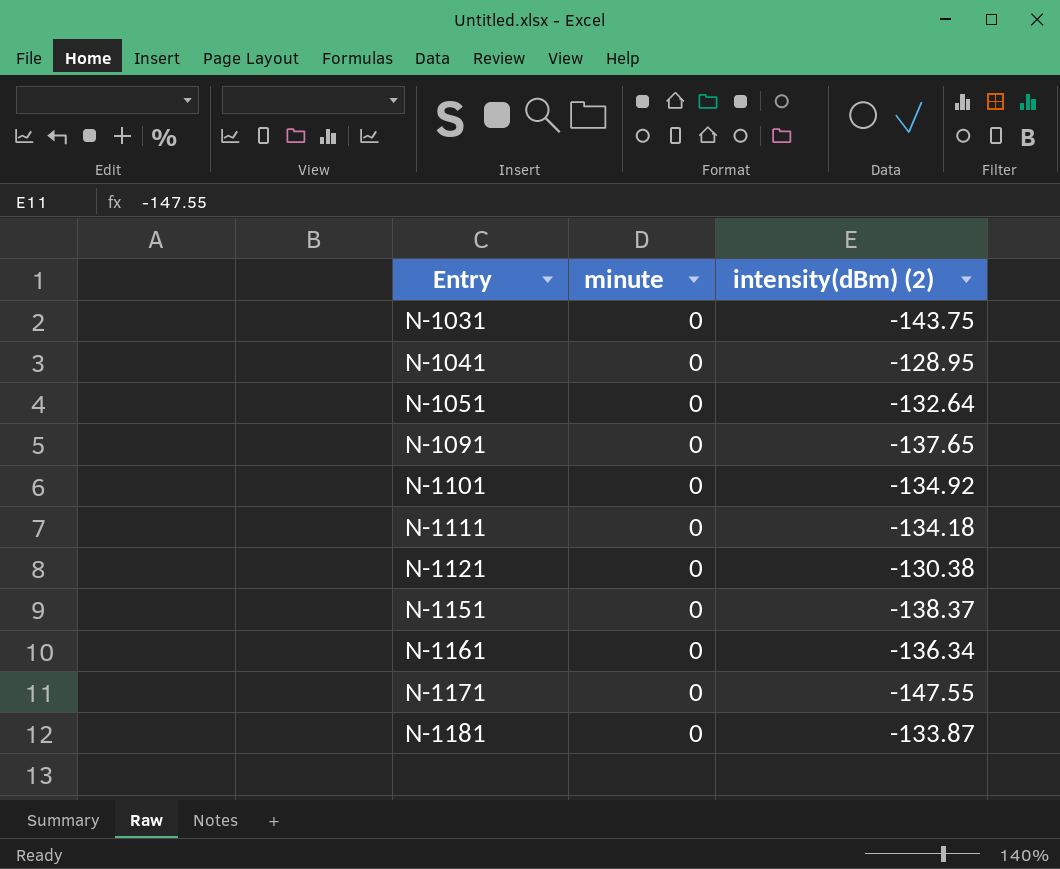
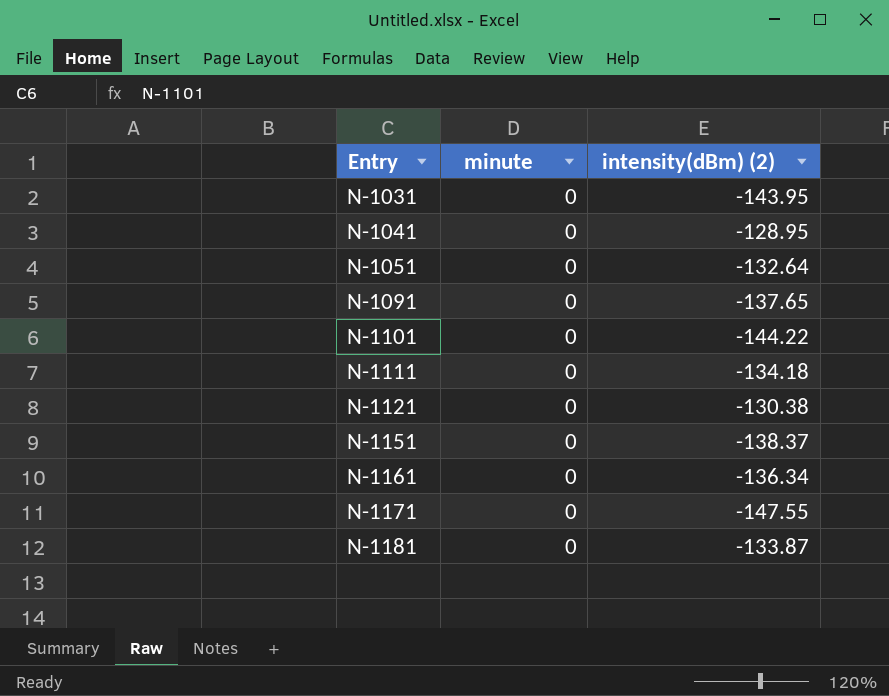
N-1031 | intensity(dBm) (2): -143.75 -> -143.95
N-1101 | intensity(dBm) (2): -134.92 -> -144.22

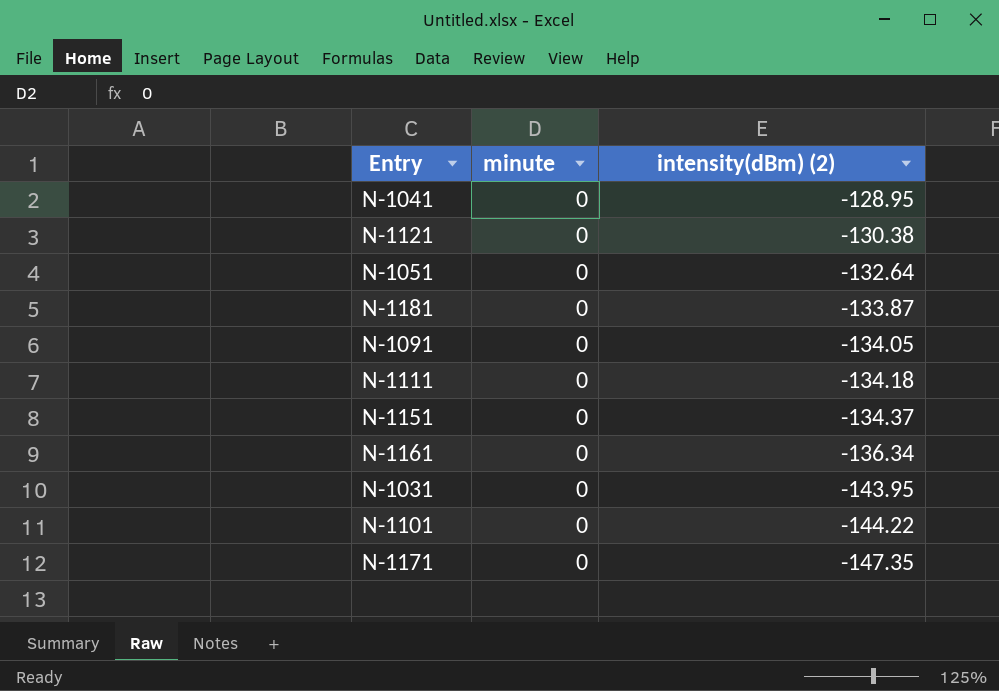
row order: Entry ascending -> intensity(dBm) (2) descending
N-1091 | intensity(dBm) (2): -137.65 -> -134.05
N-1151 | intensity(dBm) (2): -138.37 -> -134.37
N-1171 | intensity(dBm) (2): -147.55 -> -147.35

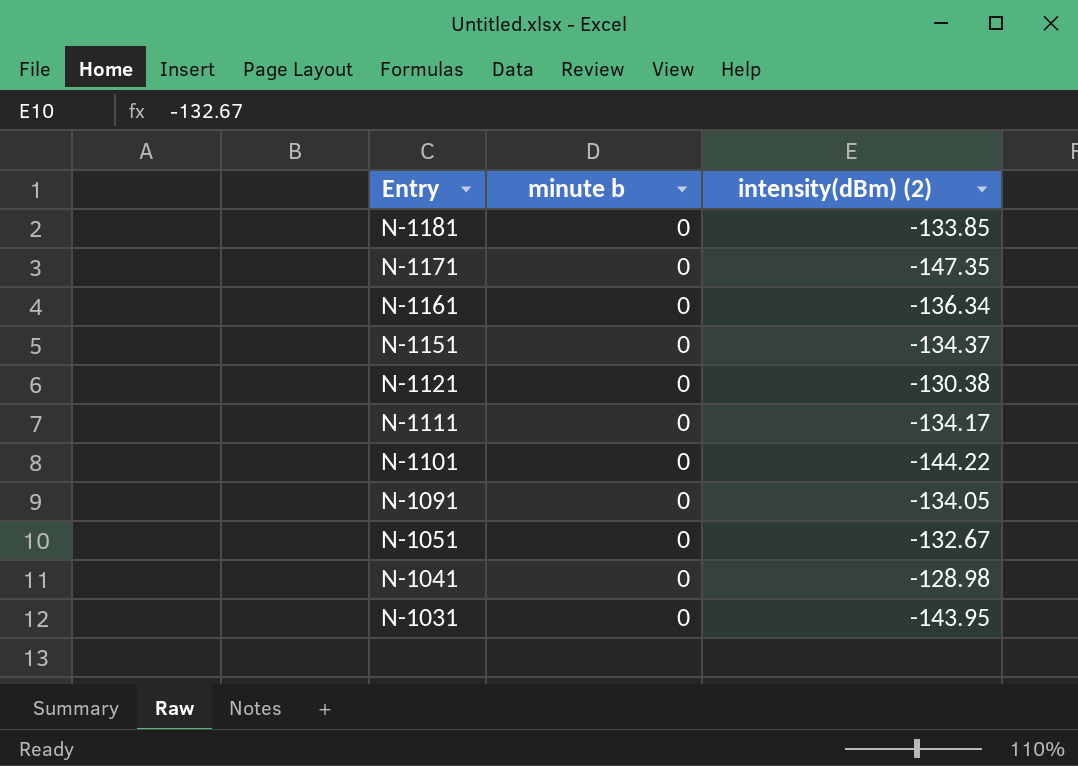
row order: intensity(dBm) (2) descending -> Entry descending
column name: minute -> minute b
N-1181 | intensity(dBm) (2): -133.87 -> -133.85
N-1111 | intensity(dBm) (2): -134.18 -> -134.17
N-1051 | intensity(dBm) (2): -132.64 -> -132.67
N-1041 | intensity(dBm) (2): -128.95 -> -128.98

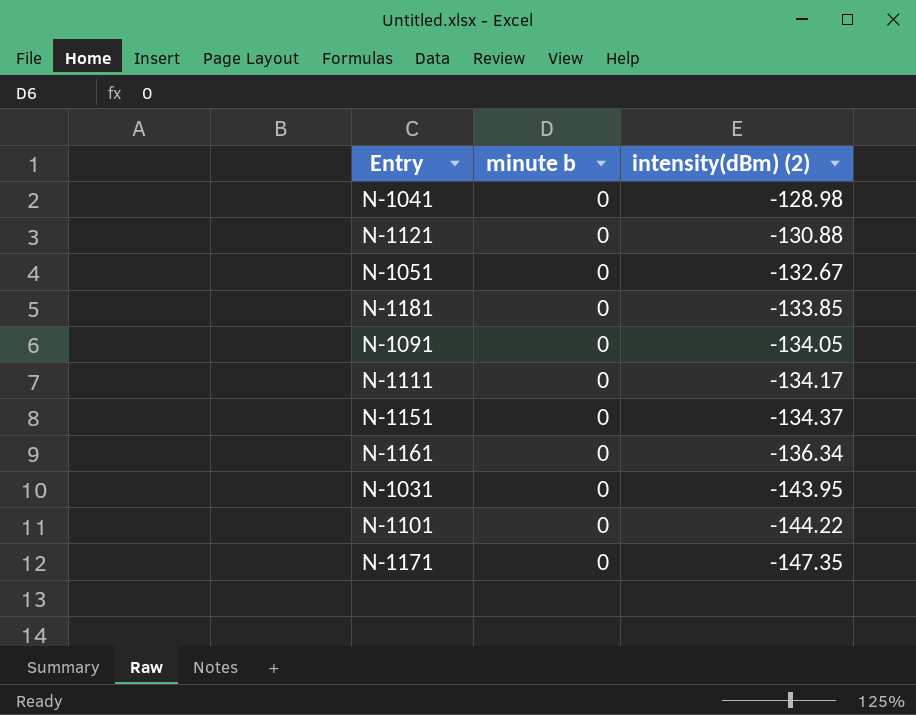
row order: Entry descending -> intensity(dBm) (2) descending
N-1121 | intensity(dBm) (2): -130.38 -> -130.88

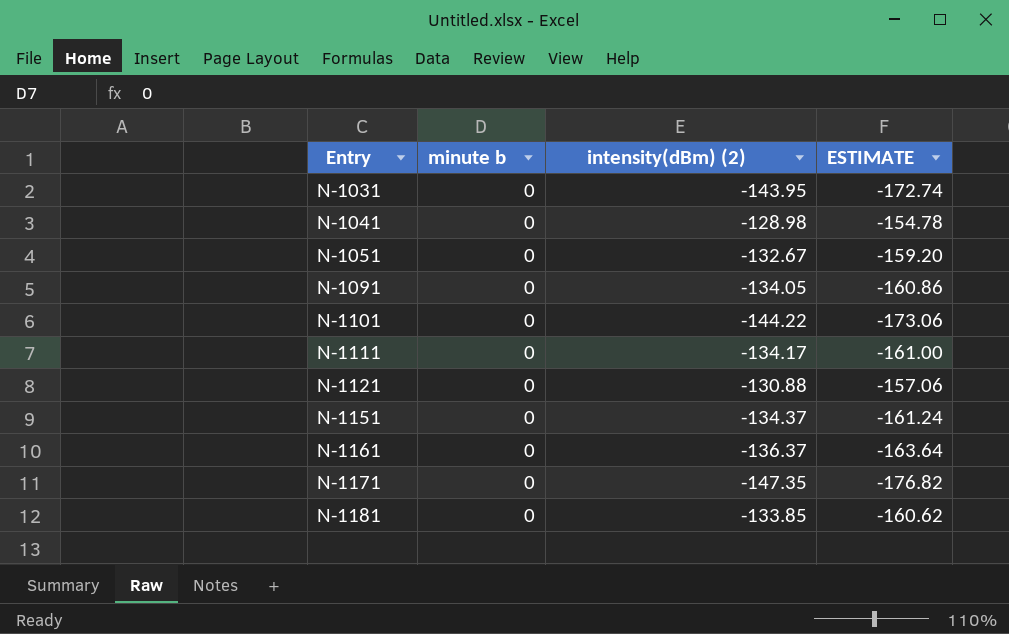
row order: intensity(dBm) (2) descending -> Entry ascending
column ESTIMATE | formula: none -> [intensity(dBm) (2)] * 1.2
N-1161 | intensity(dBm) (2): -136.34 -> -136.37

